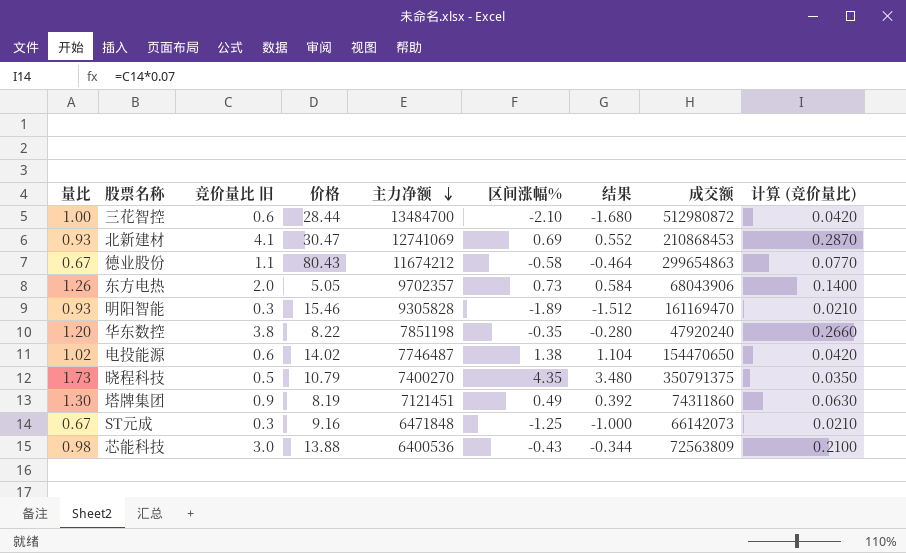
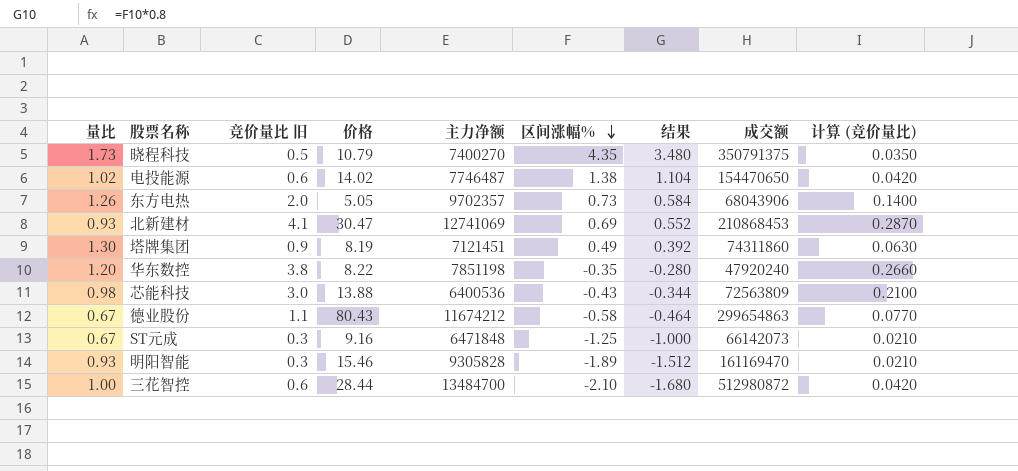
row order: 主力净额 descending -> 区间涨幅% descending

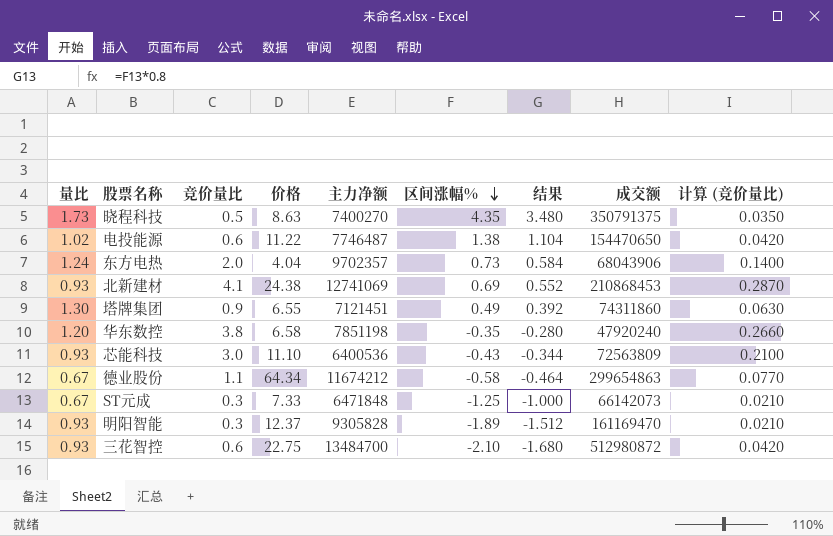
column name: 竞价量比 旧 -> 竞价量比
晓程科技 | 价格: 10.79 -> 8.63
电投能源 | 价格: 14.02 -> 11.22
东方电热 | 量比: 1.26 -> 1.24
东方电热 | 价格: 5.05 -> 4.04
北新建材 | 价格: 30.47 -> 24.38
塔牌集团 | 价格: 8.19 -> 6.55
华东数控 | 价格: 8.22 -> 6.58
芯能科技 | 量比: 0.98 -> 0.93
芯能科技 | 价格: 13.88 -> 11.10
德业股份 | 价格: 80.43 -> 64.34
ST元成 | 价格: 9.16 -> 7.33
明阳智能 | 价格: 15.46 -> 12.37
三花智控 | 量比: 1.00 -> 0.93
三花智控 | 价格: 28.44 -> 22.75

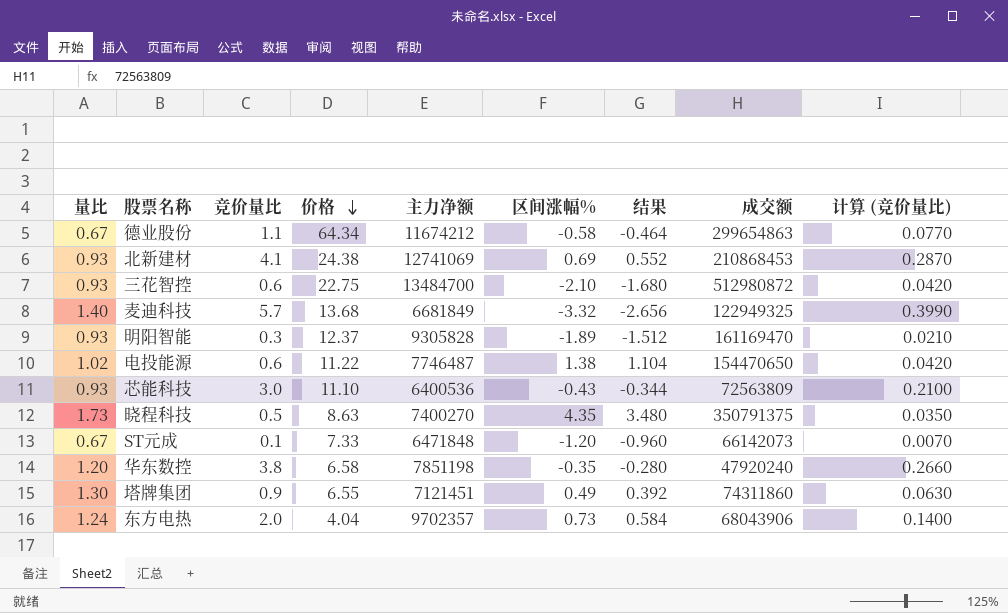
row order: 区间涨幅% descending -> 价格 descending
row 麦迪科技: none -> 1.40 | 5.7 | 13.68 | 6681849 | -3.32 | -2.656 | 122949325 | 0.3990
ST元成 | 竞价量比: 0.3 -> 0.1
ST元成 | 区间涨幅%: -1.25 -> -1.20
ST元成 | 结果: -1.000 -> -0.960
ST元成 | 计算 (竞价量比): 0.0210 -> 0.0070

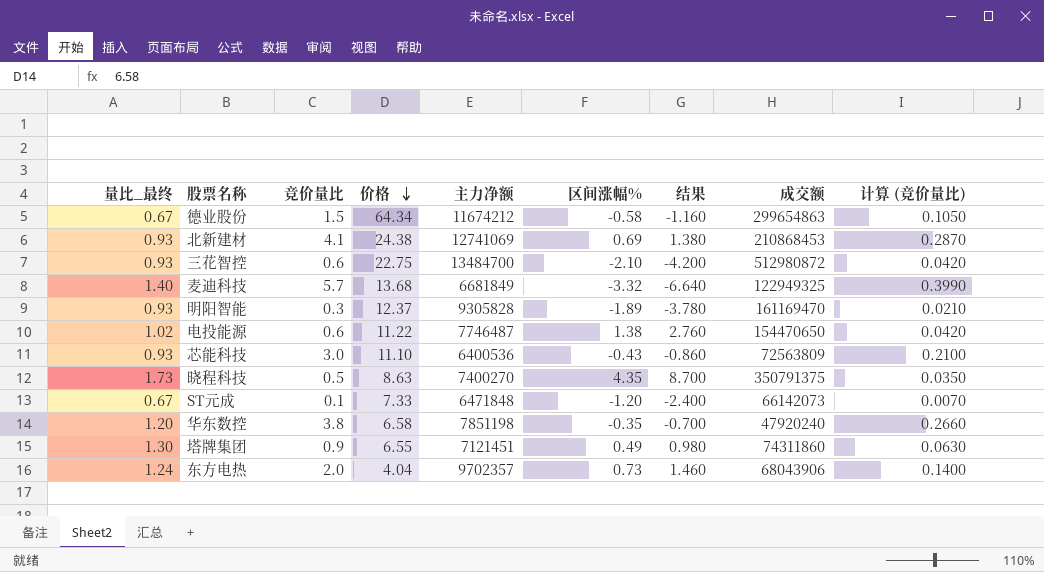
column name: 量比 -> 量比_最终
column 结果 | formula: [区间涨幅%] * 0.8 -> [区间涨幅%] * 2
德业股份 | 竞价量比: 1.1 -> 1.5
德业股份 | 计算 (竞价量比): 0.0770 -> 0.1050

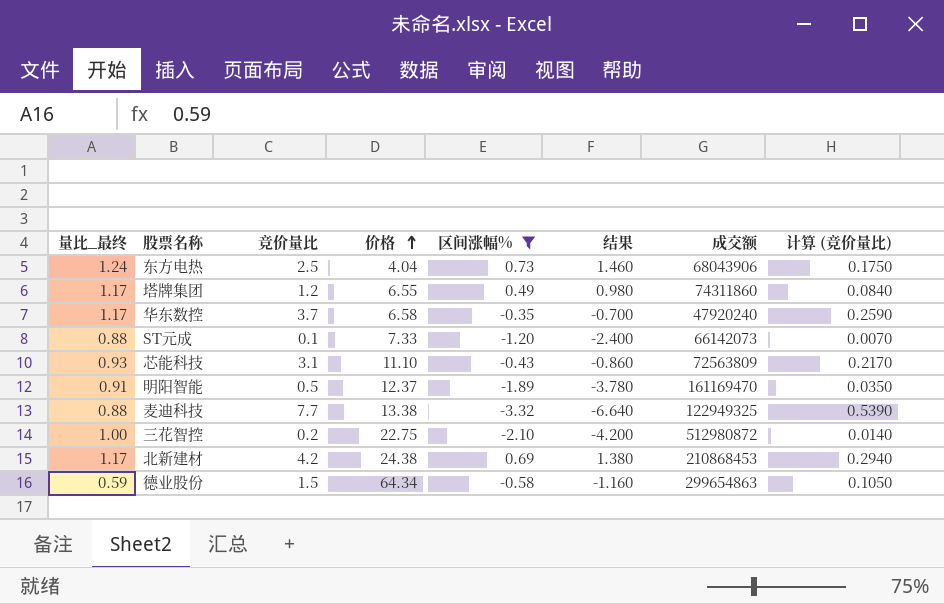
filter: none -> 区间涨幅% <= 0.73
row order: 价格 descending -> 价格 ascending
column 主力净额 | position: 5 -> none
东方电热 | 竞价量比: 2.0 -> 2.5
东方电热 | 计算 (竞价量比): 0.1400 -> 0.1750
塔牌集团 | 量比_最终: 1.30 -> 1.17
塔牌集团 | 竞价量比: 0.9 -> 1.2
塔牌集团 | 计算 (竞价量比): 0.0630 -> 0.0840
华东数控 | 量比_最终: 1.20 -> 1.17
华东数控 | 竞价量比: 3.8 -> 3.7
华东数控 | 计算 (竞价量比): 0.2660 -> 0.2590
ST元成 | 量比_最终: 0.67 -> 0.88
芯能科技 | 竞价量比: 3.0 -> 3.1
芯能科技 | 计算 (竞价量比): 0.2100 -> 0.2170
明阳智能 | 量比_最终: 0.93 -> 0.91
明阳智能 | 竞价量比: 0.3 -> 0.5
明阳智能 | 计算 (竞价量比): 0.0210 -> 0.0350
麦迪科技 | 量比_最终: 1.40 -> 0.88
麦迪科技 | 竞价量比: 5.7 -> 7.7
麦迪科技 | 价格: 13.68 -> 13.38
麦迪科技 | 计算 (竞价量比): 0.3990 -> 0.5390
三花智控 | 量比_最终: 0.93 -> 1.00
三花智控 | 竞价量比: 0.6 -> 0.2
三花智控 | 计算 (竞价量比): 0.0420 -> 0.0140
北新建材 | 量比_最终: 0.93 -> 1.17
北新建材 | 竞价量比: 4.1 -> 4.2
北新建材 | 计算 (竞价量比): 0.2870 -> 0.2940
德业股份 | 量比_最终: 0.67 -> 0.59

